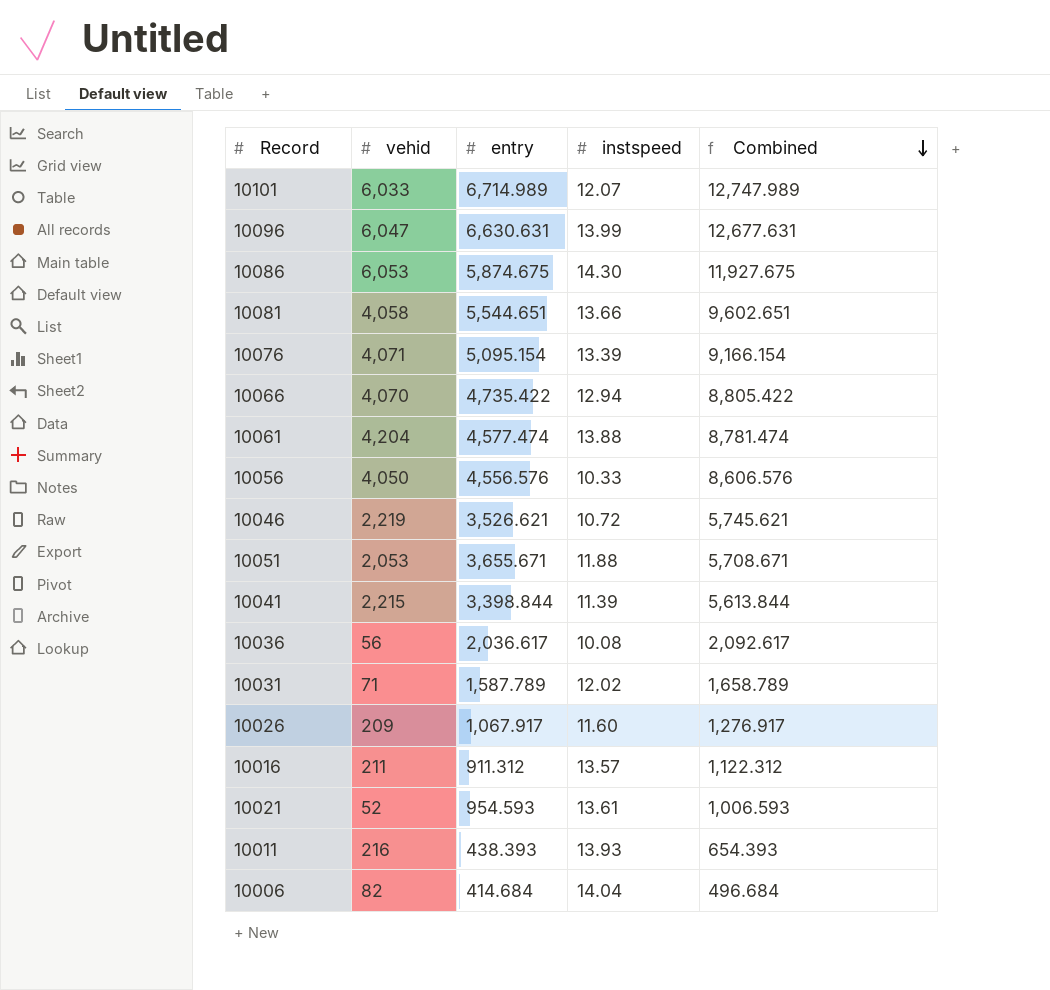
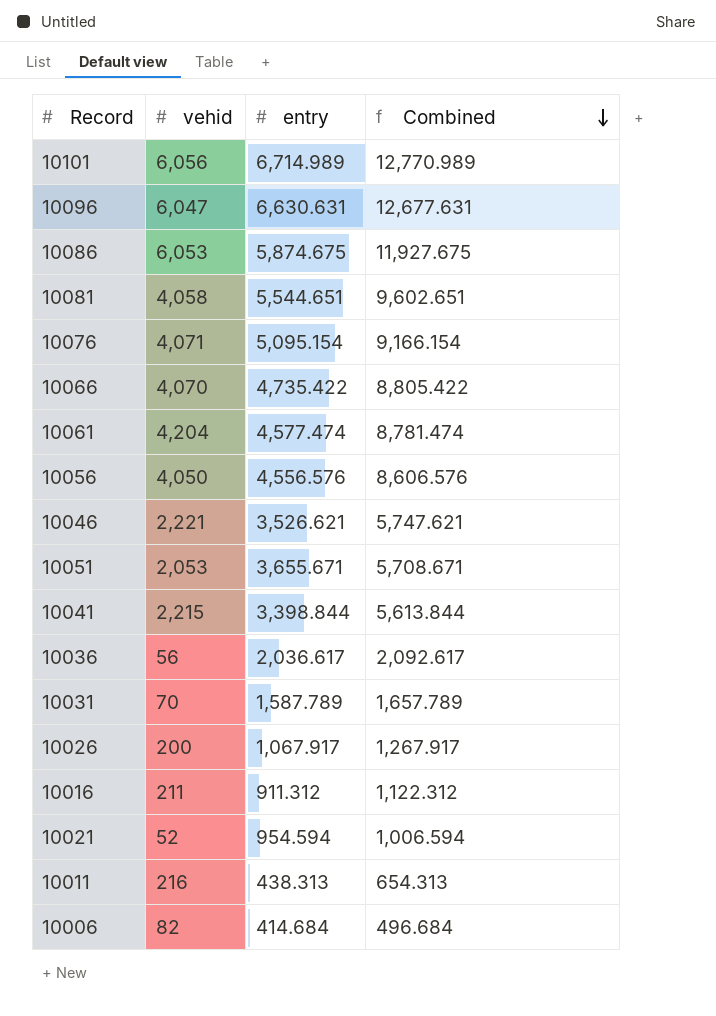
column instspeed | position: 4 -> none
10101 | vehid: 6,033 -> 6,056
10101 | Combined: 12,747.989 -> 12,770.989
10046 | vehid: 2,219 -> 2,221
10046 | Combined: 5,745.621 -> 5,747.621
10031 | vehid: 71 -> 70
10031 | Combined: 1,658.789 -> 1,657.789
10026 | vehid: 209 -> 200
10026 | Combined: 1,276.917 -> 1,267.917
10021 | entry: 954.593 -> 954.594
10021 | Combined: 1,006.593 -> 1,006.594
10011 | entry: 438.393 -> 438.313
10011 | Combined: 654.393 -> 654.313

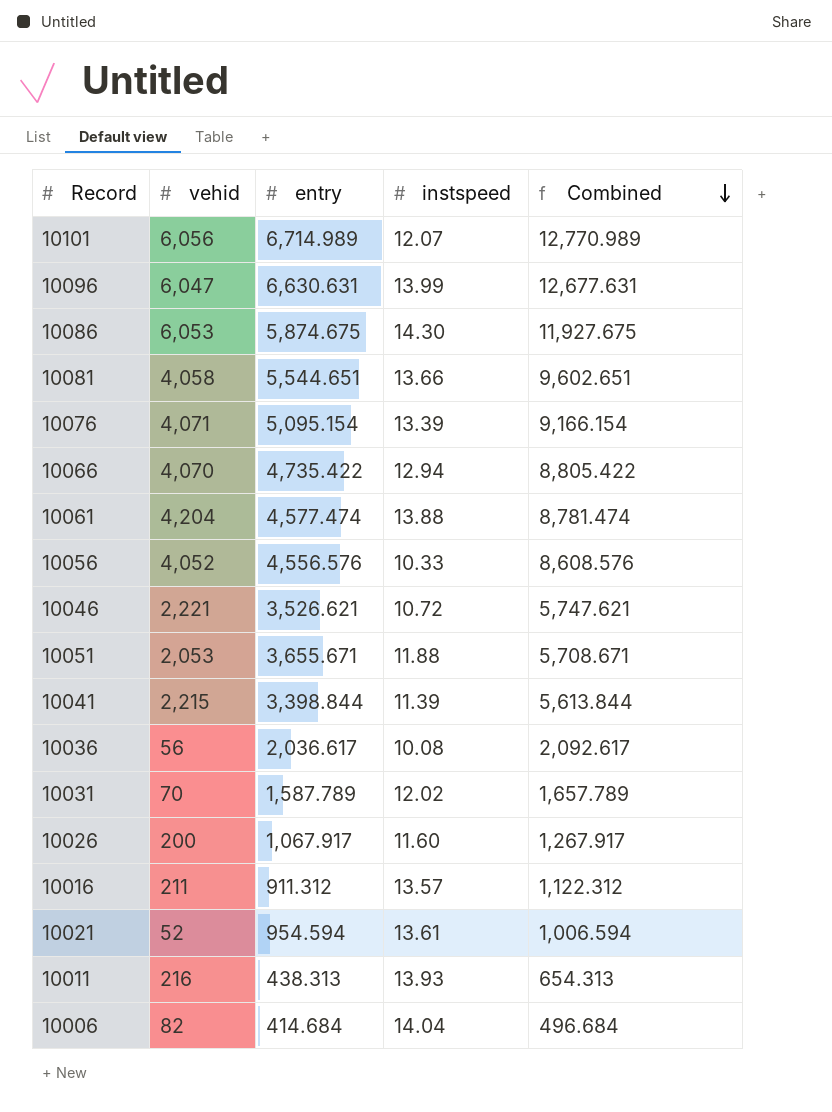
column instspeed | position: none -> 4
10056 | vehid: 4,050 -> 4,052
10056 | Combined: 8,606.576 -> 8,608.576

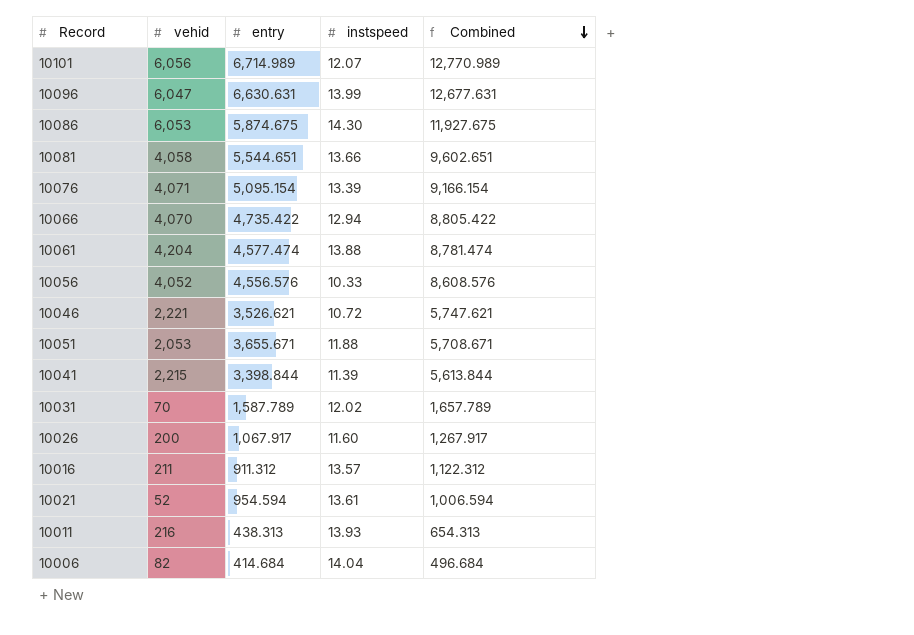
row 10036: 56 | 2,036.617 | 10.08 | 2,092.617 -> none

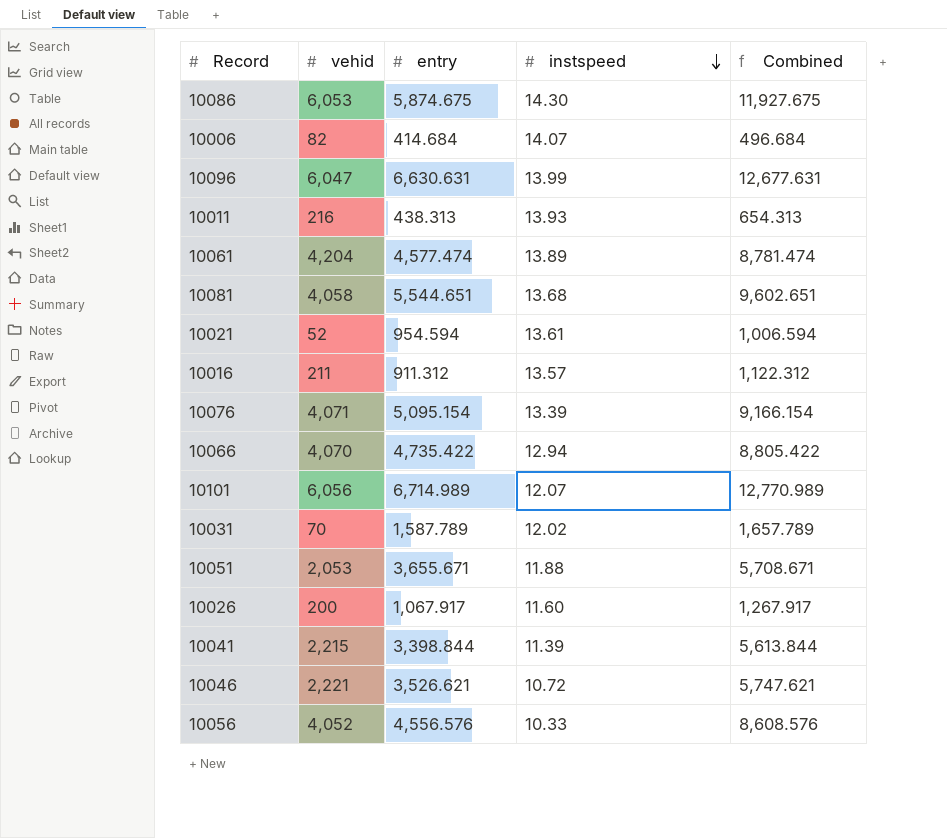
row order: Combined descending -> instspeed descending
10006 | instspeed: 14.04 -> 14.07
10061 | instspeed: 13.88 -> 13.89
10081 | instspeed: 13.66 -> 13.68

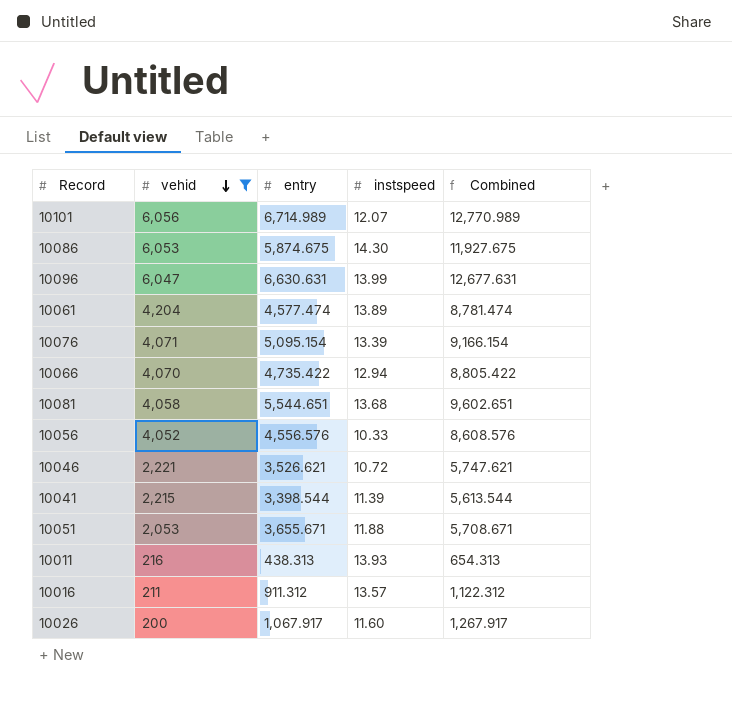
filter: none -> vehid >= 200
row order: instspeed descending -> vehid descending
10041 | entry: 3,398.844 -> 3,398.544
10041 | Combined: 5,613.844 -> 5,613.544

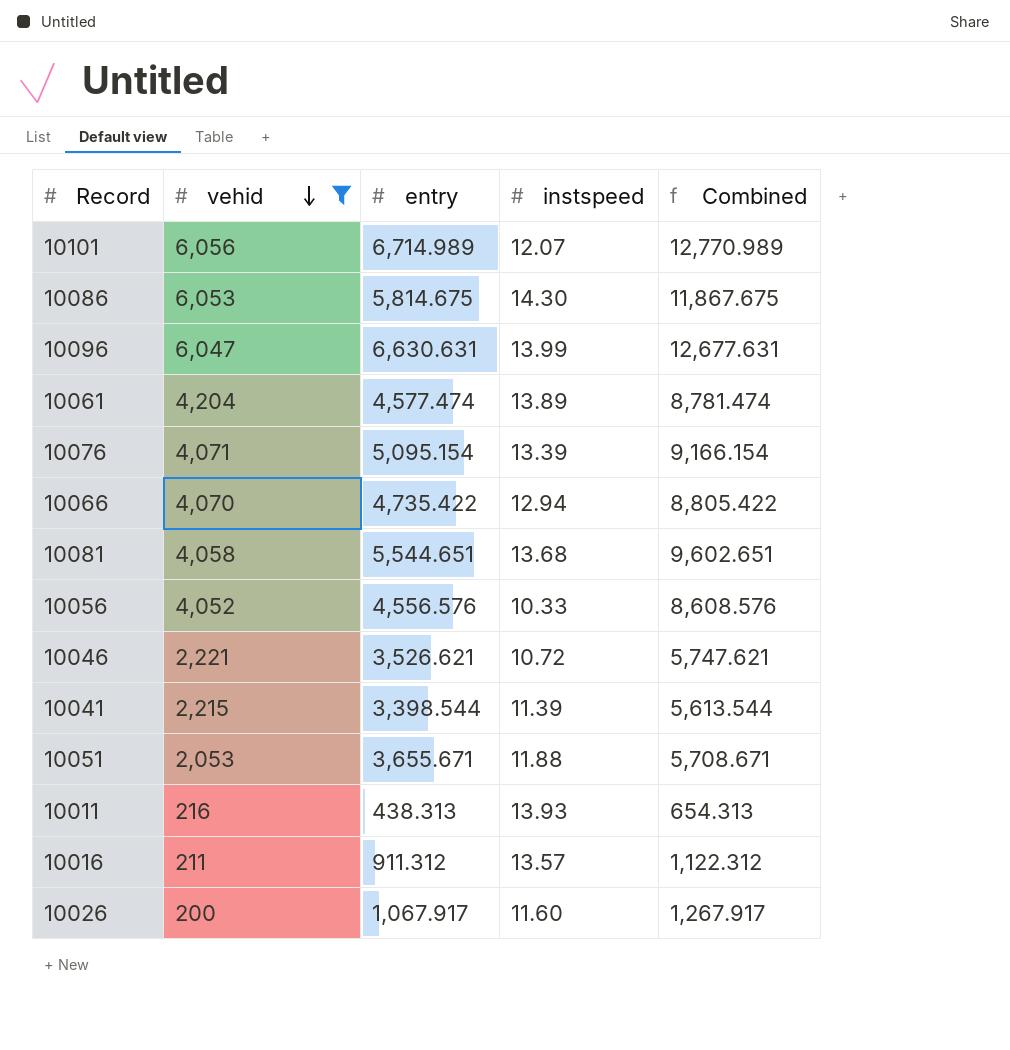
10086 | entry: 5,874.675 -> 5,814.675
10086 | Combined: 11,927.675 -> 11,867.675

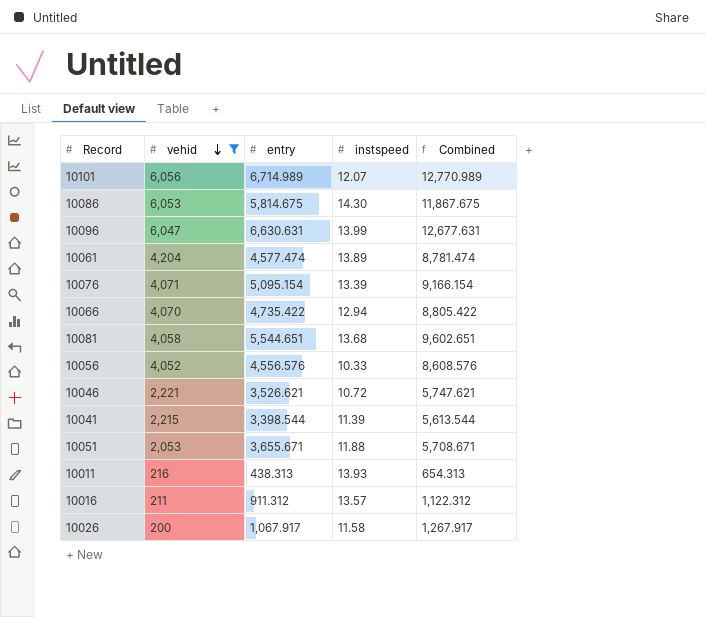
10026 | instspeed: 11.60 -> 11.58

